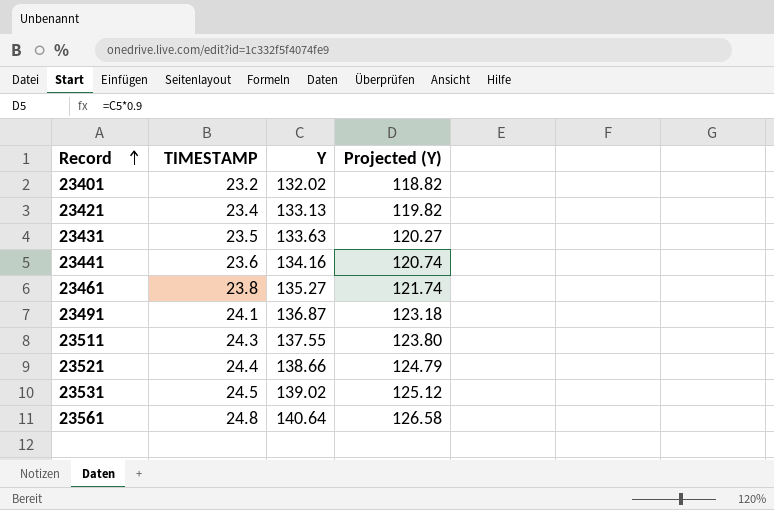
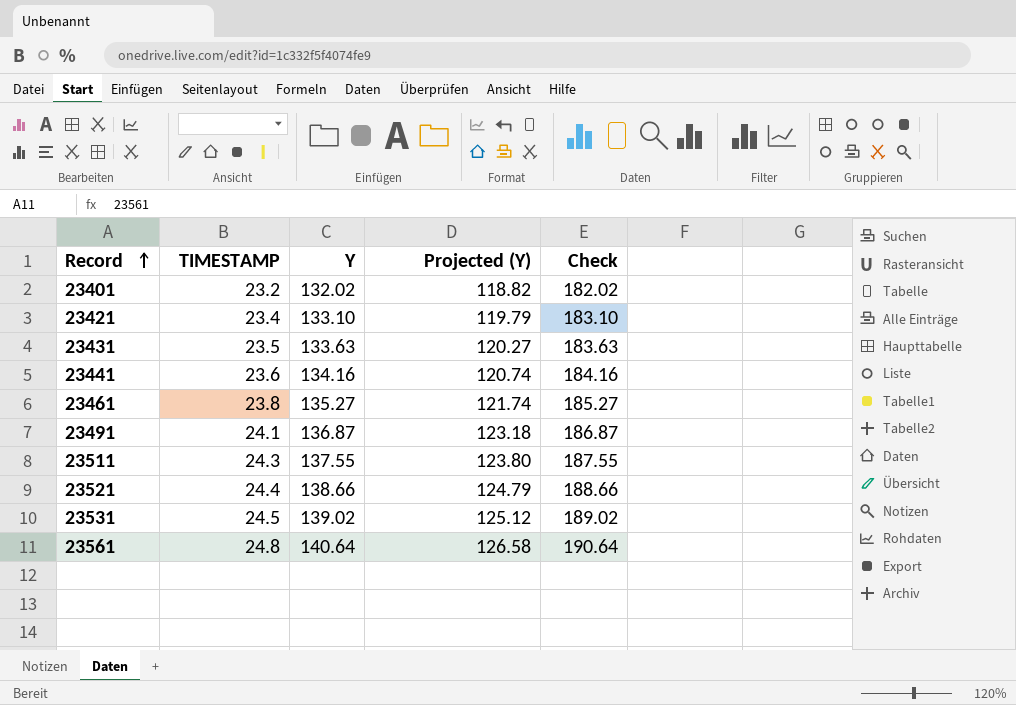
column Check | formula: none -> [Y] + 50
23421 | Y: 133.13 -> 133.10
23421 | Projected (Y): 119.82 -> 119.79

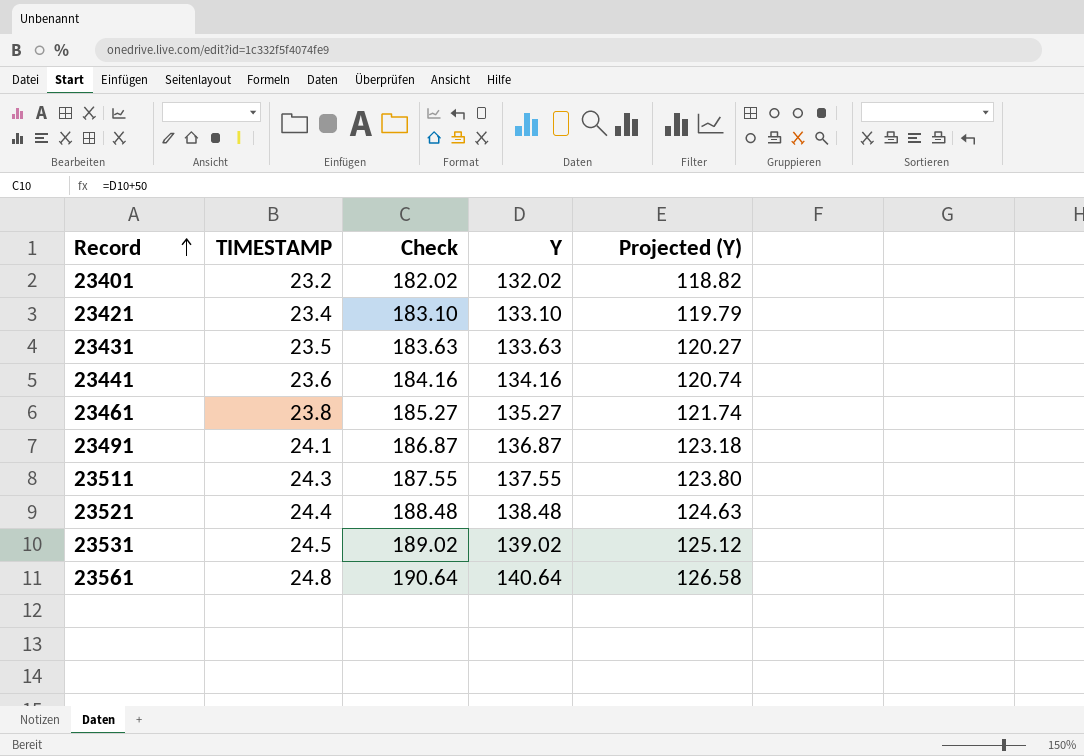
column Check | position: 5 -> 3
23521 | Check: 188.66 -> 188.48
23521 | Y: 138.66 -> 138.48
23521 | Projected (Y): 124.79 -> 124.63

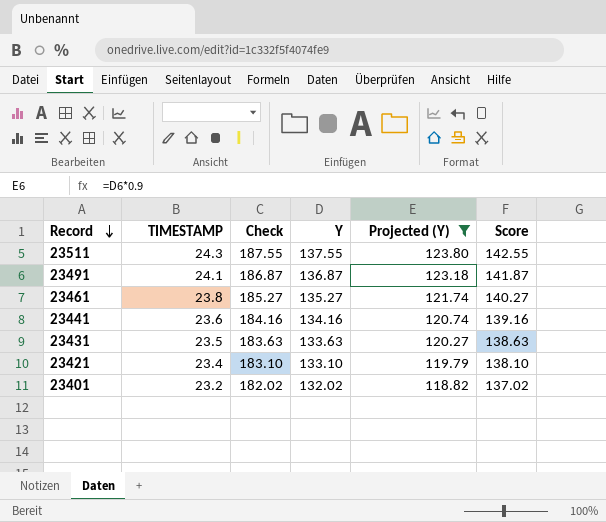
filter: none -> Projected (Y) <= 123.80
row order: Record ascending -> Record descending
column Score | formula: none -> [Y] + 5

